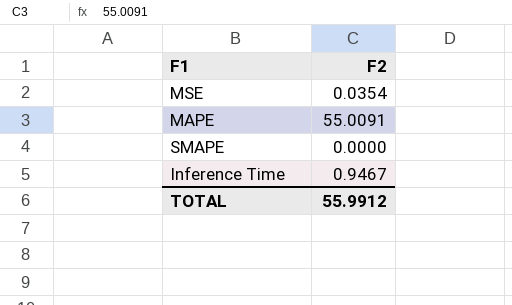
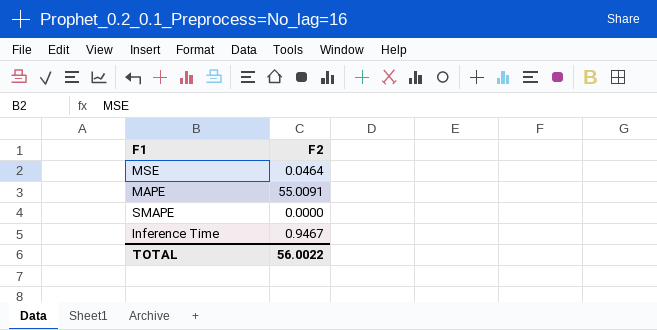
MSE | F2: 0.0354 -> 0.0464
TOTAL | F2: 55.9912 -> 56.0022

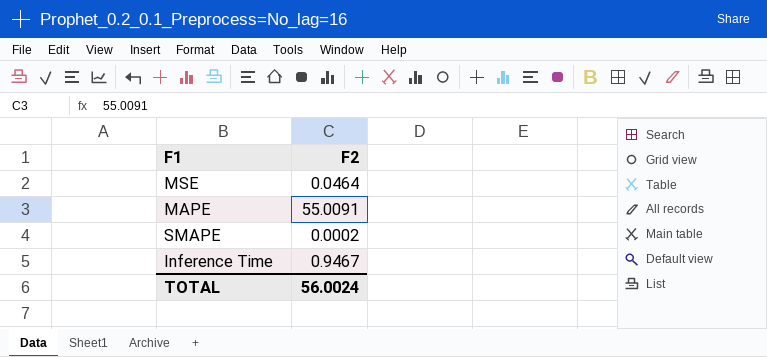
SMAPE | F2: 0.0000 -> 0.0002
TOTAL | F2: 56.0022 -> 56.0024

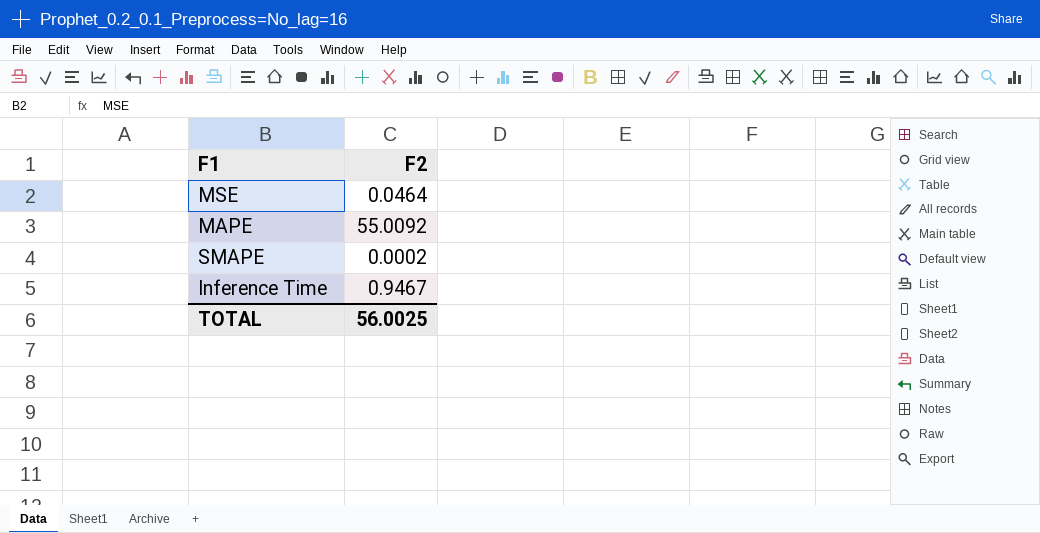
MAPE | F2: 55.0091 -> 55.0092
TOTAL | F2: 56.0024 -> 56.0025

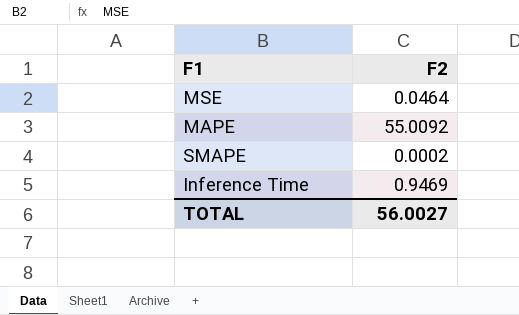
Inference Time | F2: 0.9467 -> 0.9469
TOTAL | F2: 56.0025 -> 56.0027

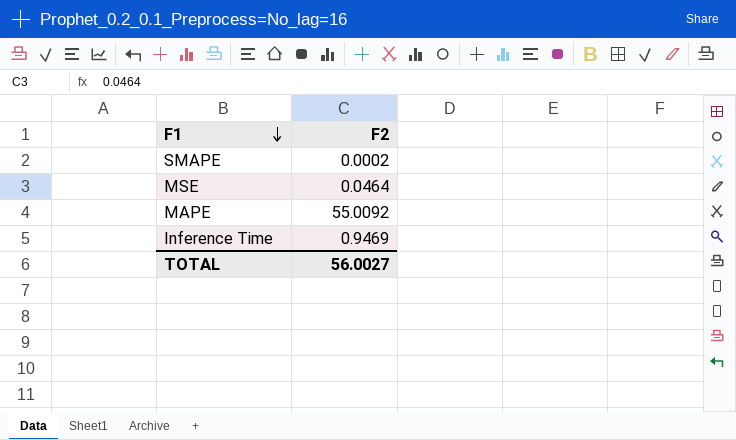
row order: none -> F1 descending

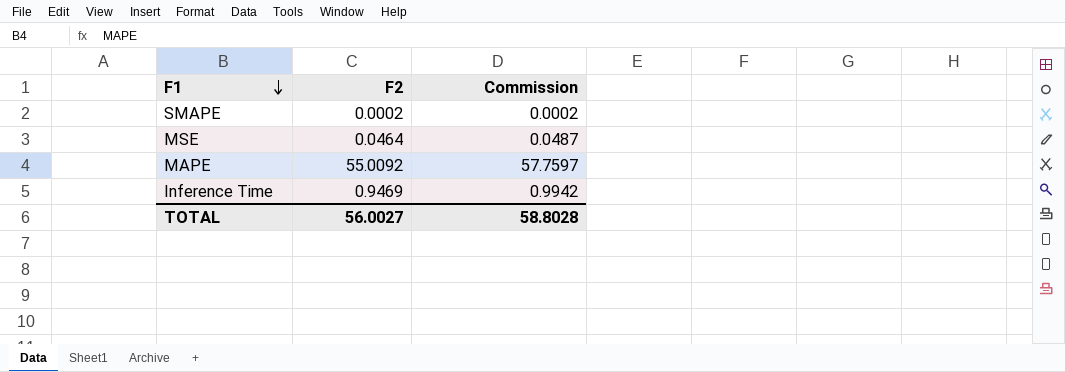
column Commission | formula: none -> [F2] * 1.05

